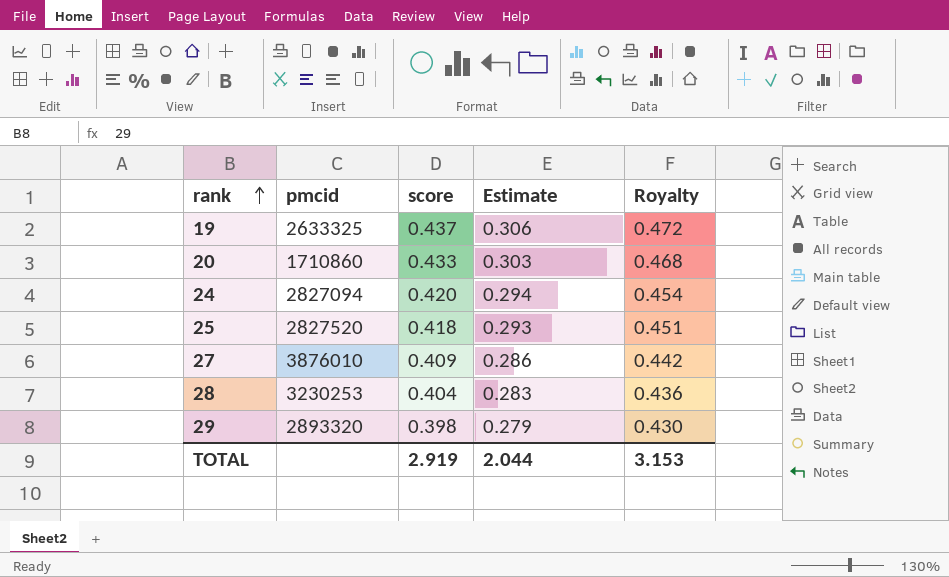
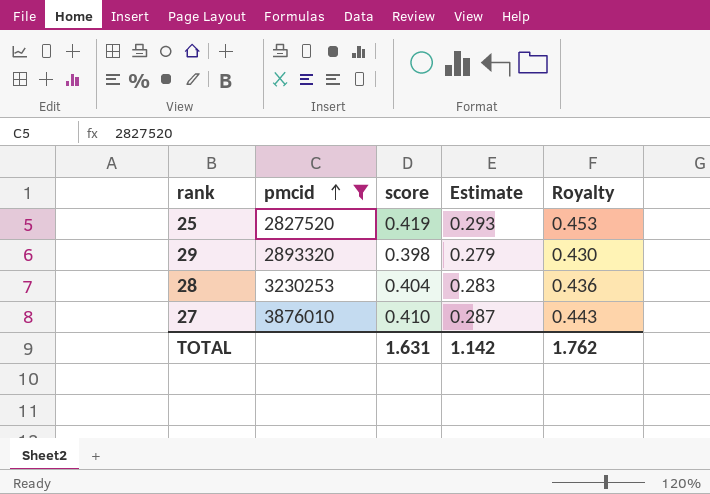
filter: none -> pmcid >= 2827520
row order: rank ascending -> pmcid ascending
25 | score: 0.418 -> 0.419
25 | Royalty: 0.451 -> 0.453
27 | score: 0.409 -> 0.410
27 | Estimate: 0.286 -> 0.287
27 | Royalty: 0.442 -> 0.443
TOTAL | score: 2.919 -> 1.631
TOTAL | Estimate: 2.044 -> 1.142
TOTAL | Royalty: 3.153 -> 1.762

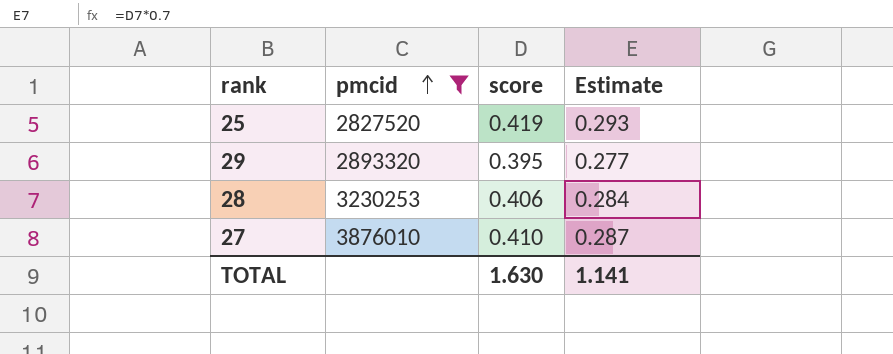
column Royalty | formula: [score] * 1.08 -> none
29 | score: 0.398 -> 0.395
29 | Estimate: 0.279 -> 0.277
28 | score: 0.404 -> 0.406
28 | Estimate: 0.283 -> 0.284
TOTAL | score: 1.631 -> 1.630
TOTAL | Estimate: 1.142 -> 1.141

